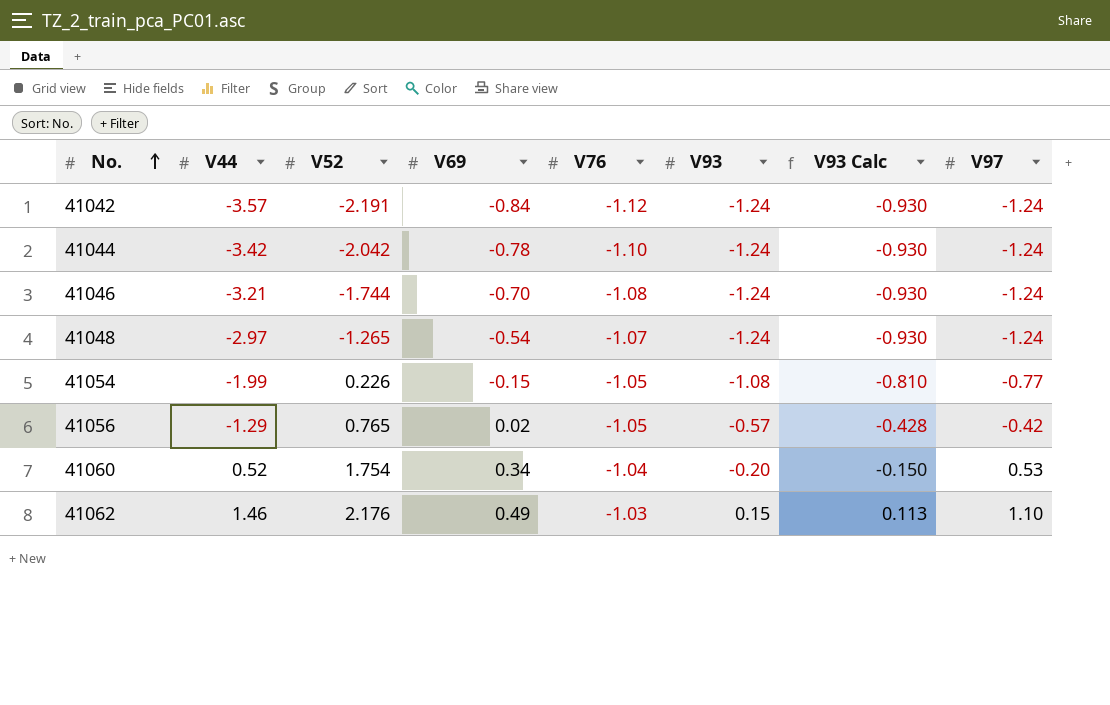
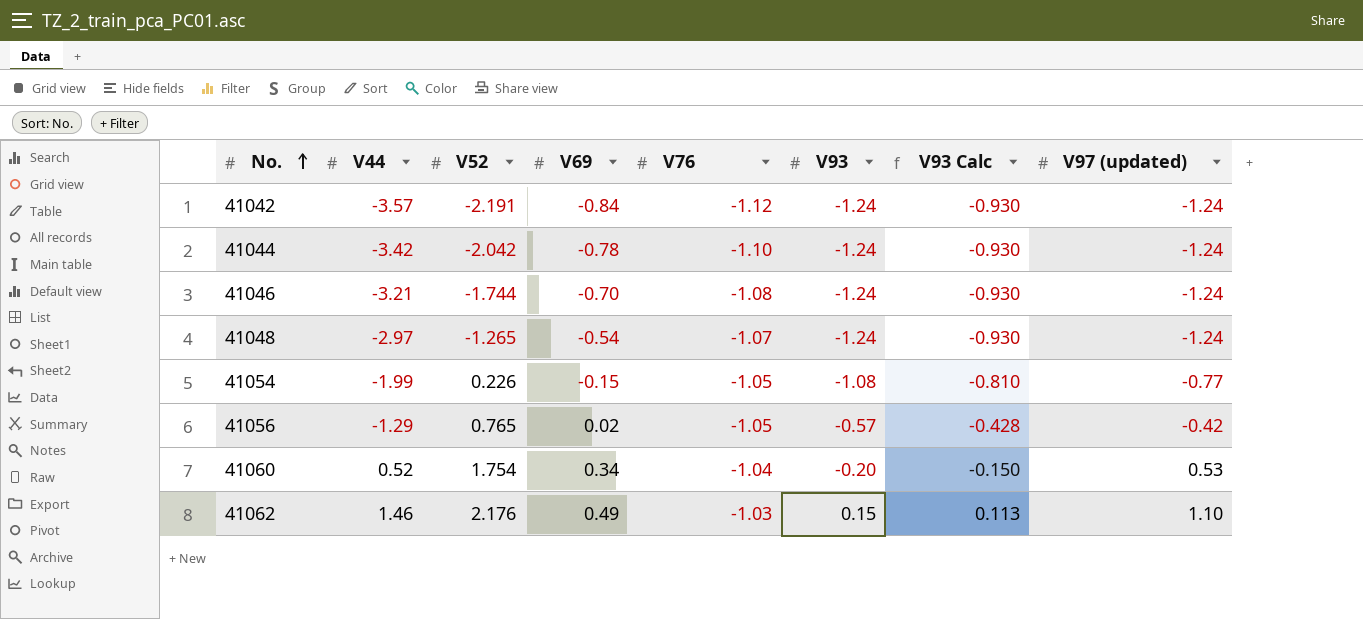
column name: V97 -> V97 (updated)

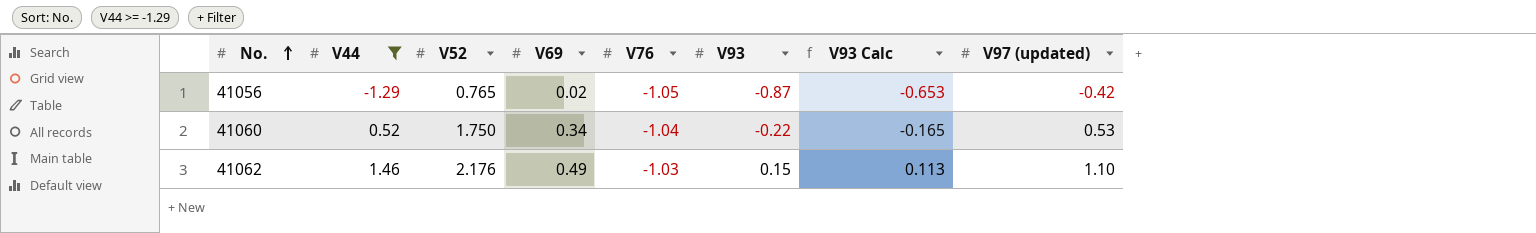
filter: none -> V44 >= -1.29
41056 | V93: -0.57 -> -0.87
41056 | V93 Calc: -0.428 -> -0.653
41060 | V52: 1.754 -> 1.750
41060 | V93: -0.20 -> -0.22
41060 | V93 Calc: -0.150 -> -0.165

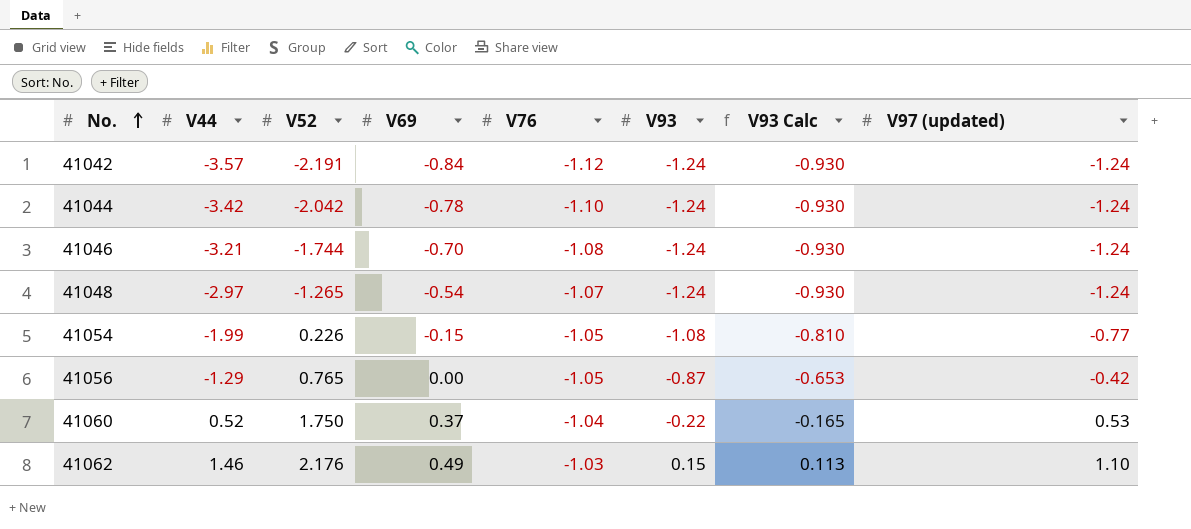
filter: V44 >= -1.29 -> none
41056 | V69: 0.02 -> 0.00
41060 | V69: 0.34 -> 0.37

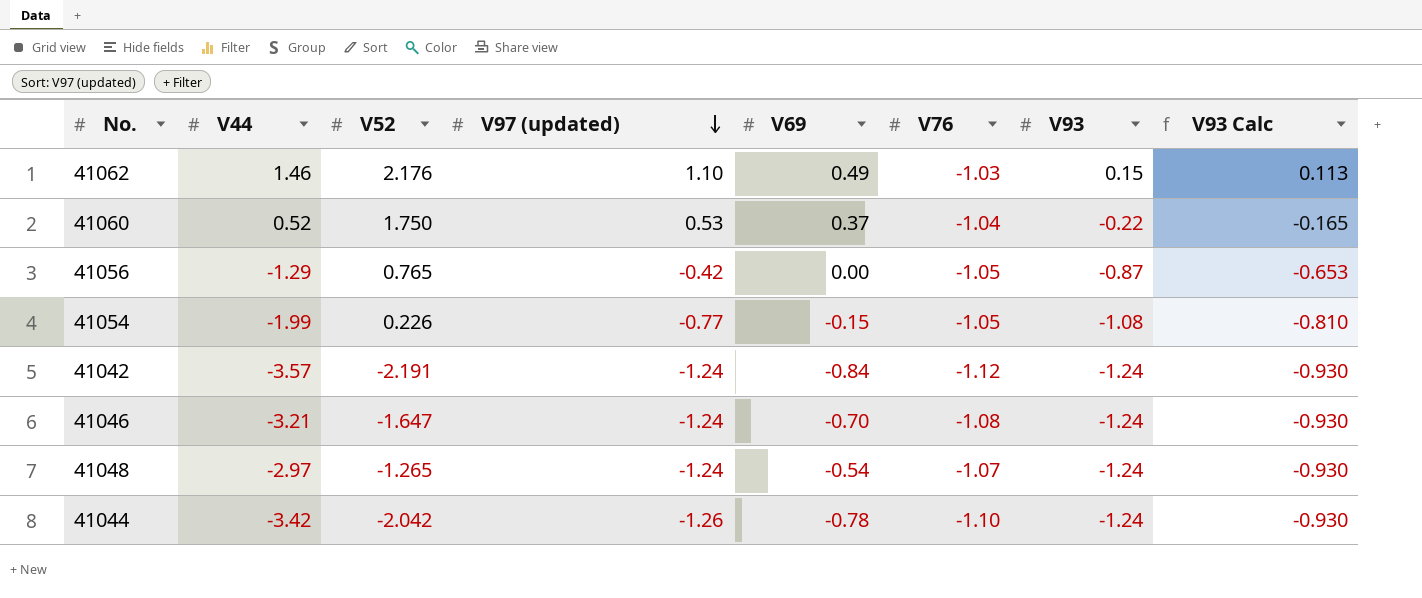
row order: No. ascending -> V97 (updated) descending
column V97 (updated) | position: 8 -> 4
41046 | V52: -1.744 -> -1.647
41044 | V97 (updated): -1.24 -> -1.26

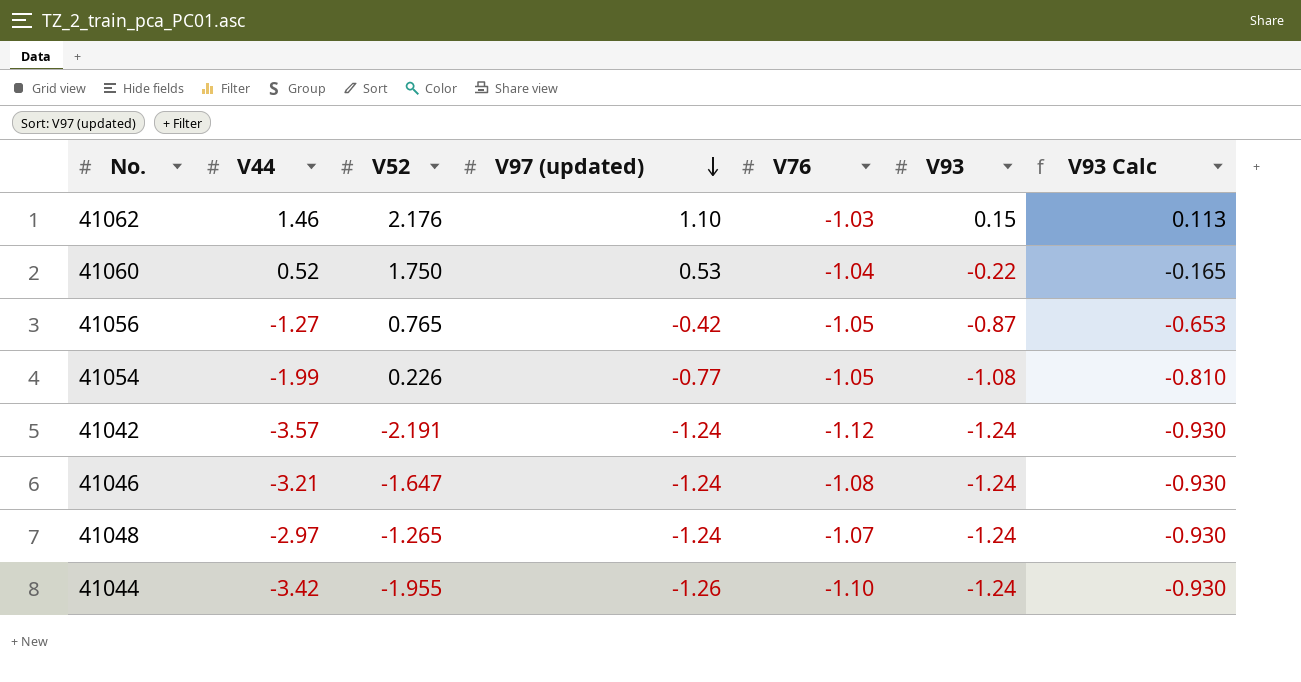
column V69 | position: 5 -> none
41056 | V44: -1.29 -> -1.27
41044 | V52: -2.042 -> -1.955

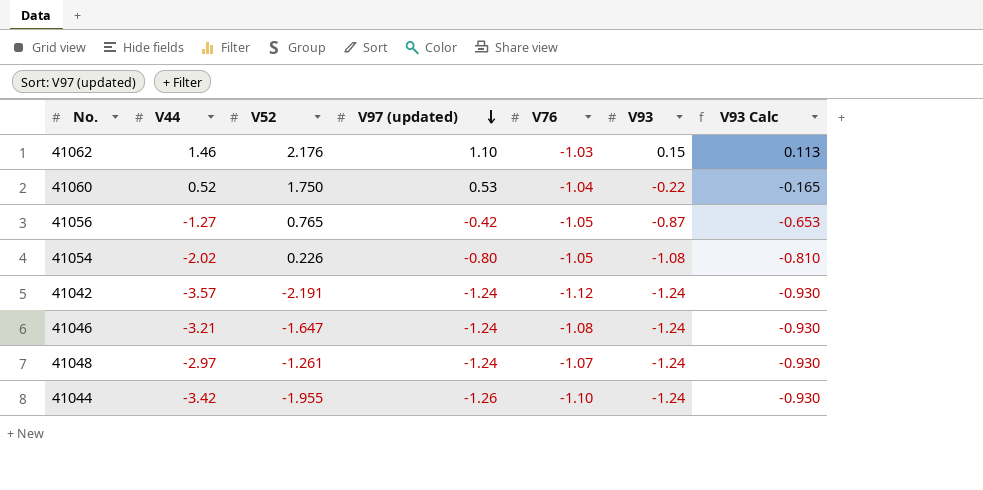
41054 | V44: -1.99 -> -2.02
41054 | V97 (updated): -0.77 -> -0.80
41048 | V52: -1.265 -> -1.261

